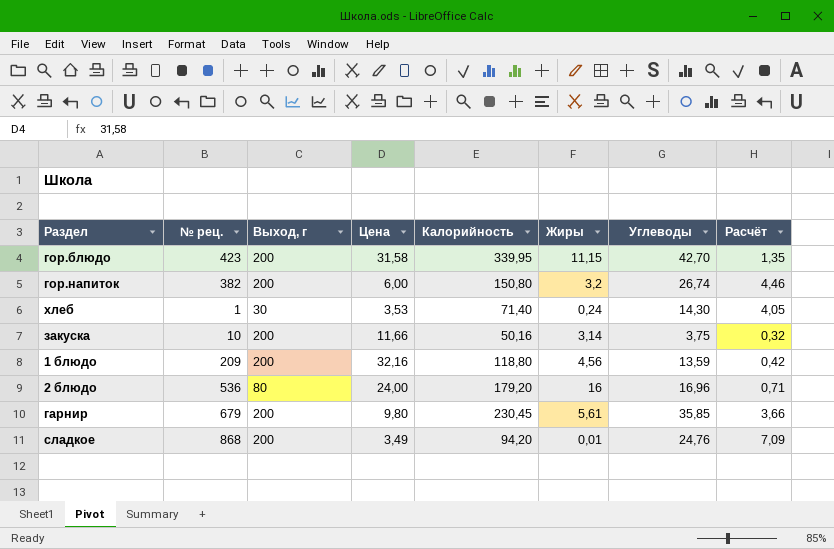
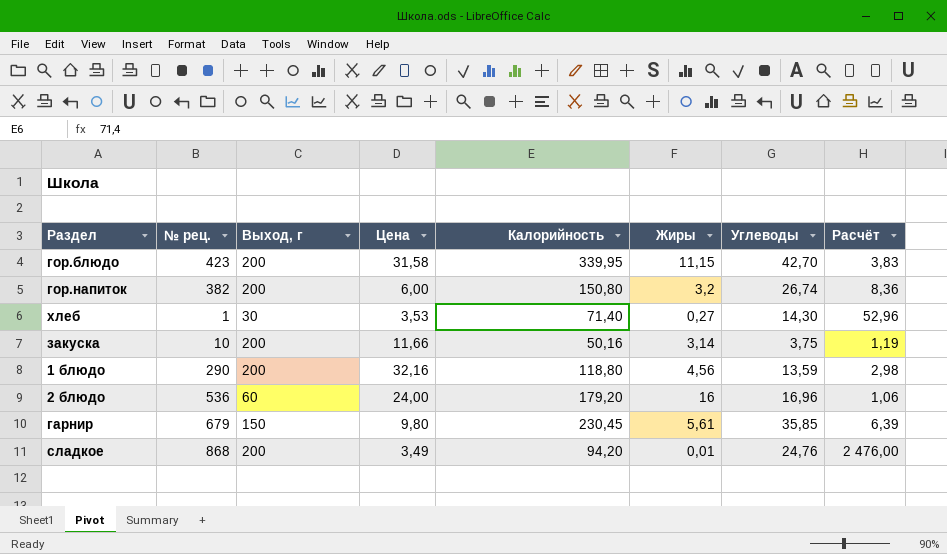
column Расчёт | formula: [Углеводы] / [Цена] -> [Углеводы] / [Жиры]
хлеб | Жиры: 0,24 -> 0,27
1 блюдо | № рец.: 209 -> 290
2 блюдо | Выход, г: 80 -> 60
гарнир | Выход, г: 200 -> 150

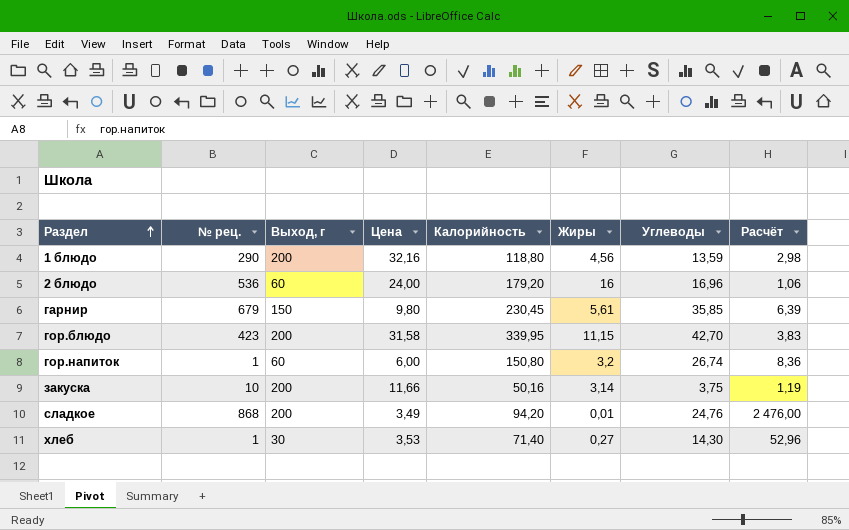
row order: none -> Раздел ascending
гор.напиток | № рец.: 382 -> 1
гор.напиток | Выход, г: 200 -> 60

